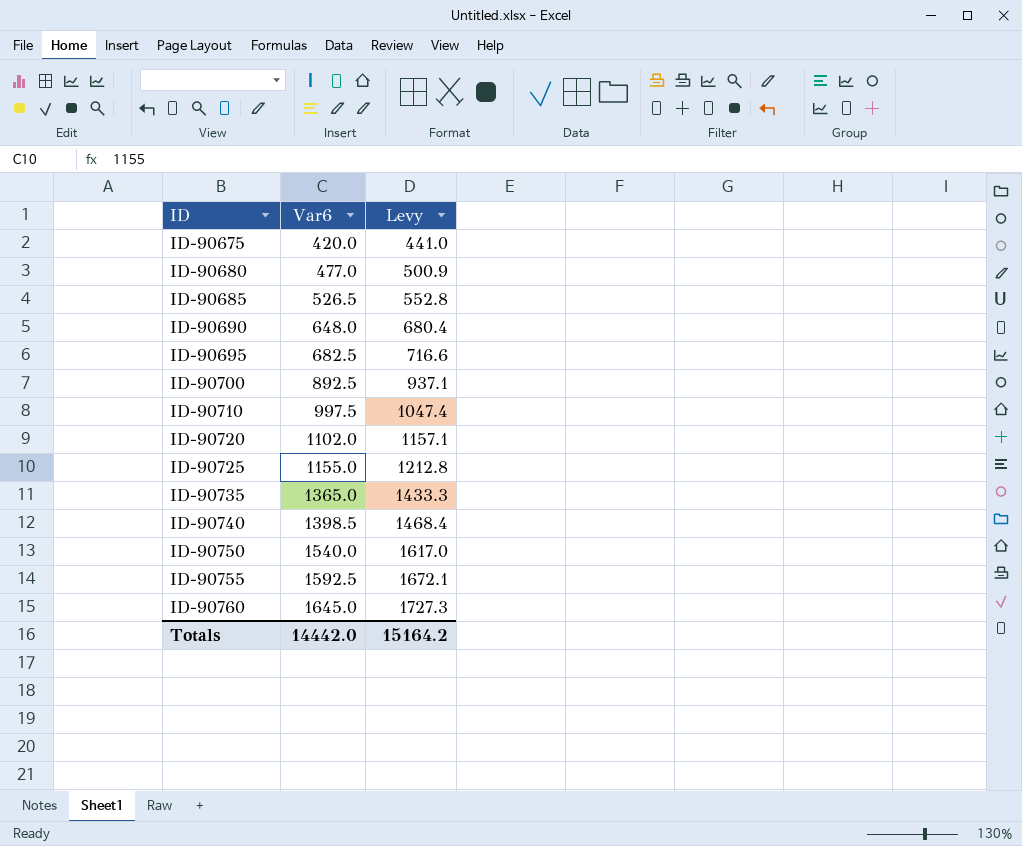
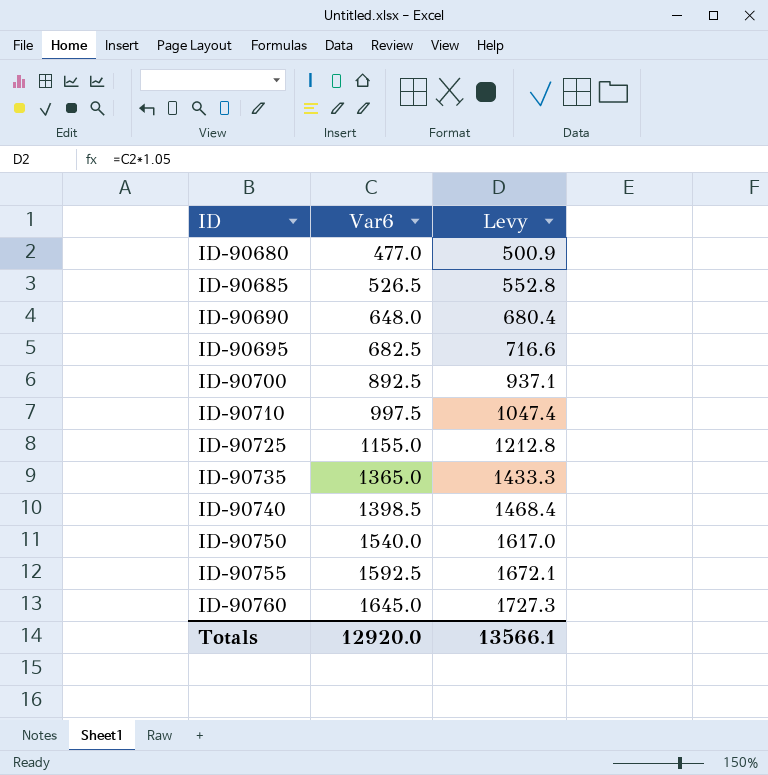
row ID-90675: 420.0 | 441.0 -> none
row ID-90720: 1102.0 | 1157.1 -> none
Totals | Var6: 14442.0 -> 12920.0
Totals | Levy: 15164.2 -> 13566.1

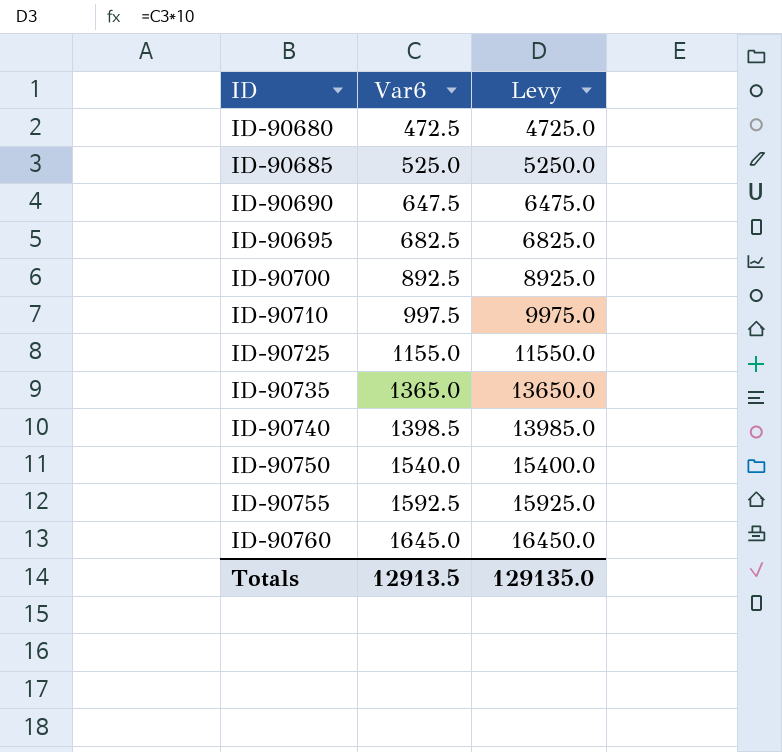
column Levy | formula: [Var6] * 1.05 -> [Var6] * 10
ID-90680 | Var6: 477.0 -> 472.5
ID-90685 | Var6: 526.5 -> 525.0
ID-90690 | Var6: 648.0 -> 647.5
Totals | Var6: 12920.0 -> 12913.5
Totals | Levy: 13566.1 -> 129135.0

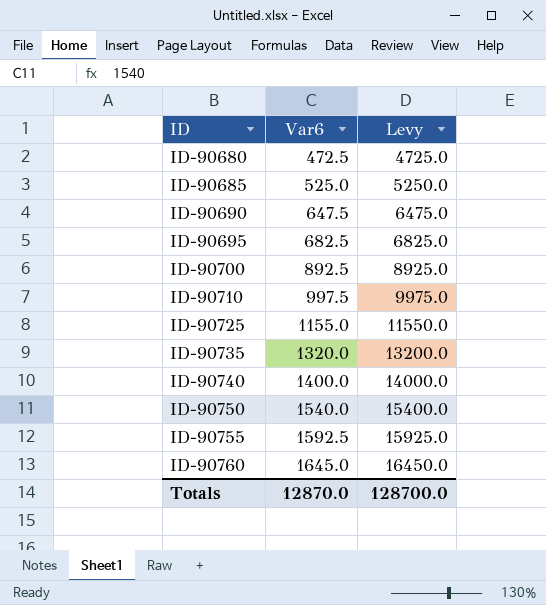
ID-90735 | Var6: 1365.0 -> 1320.0
ID-90735 | Levy: 13650.0 -> 13200.0
ID-90740 | Var6: 1398.5 -> 1400.0
ID-90740 | Levy: 13985.0 -> 14000.0
Totals | Var6: 12913.5 -> 12870.0
Totals | Levy: 129135.0 -> 128700.0

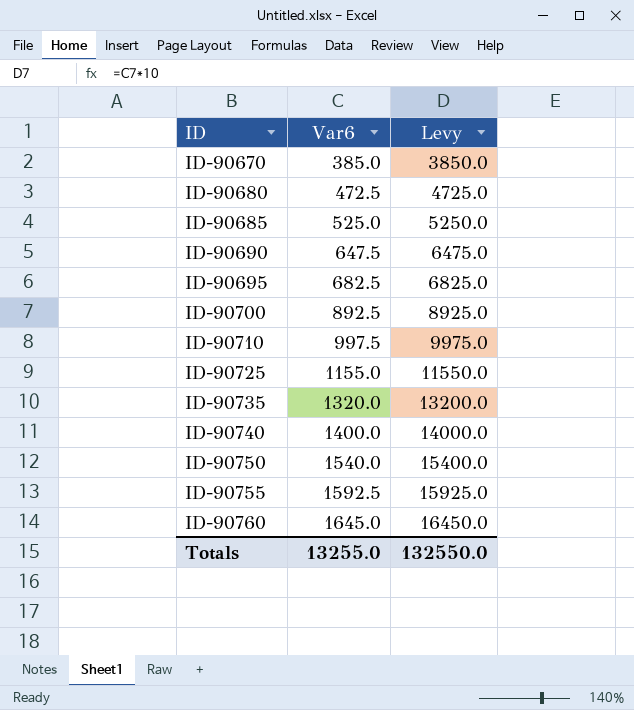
row ID-90670: none -> 385.0 | 3850.0
Totals | Var6: 12870.0 -> 13255.0
Totals | Levy: 128700.0 -> 132550.0

